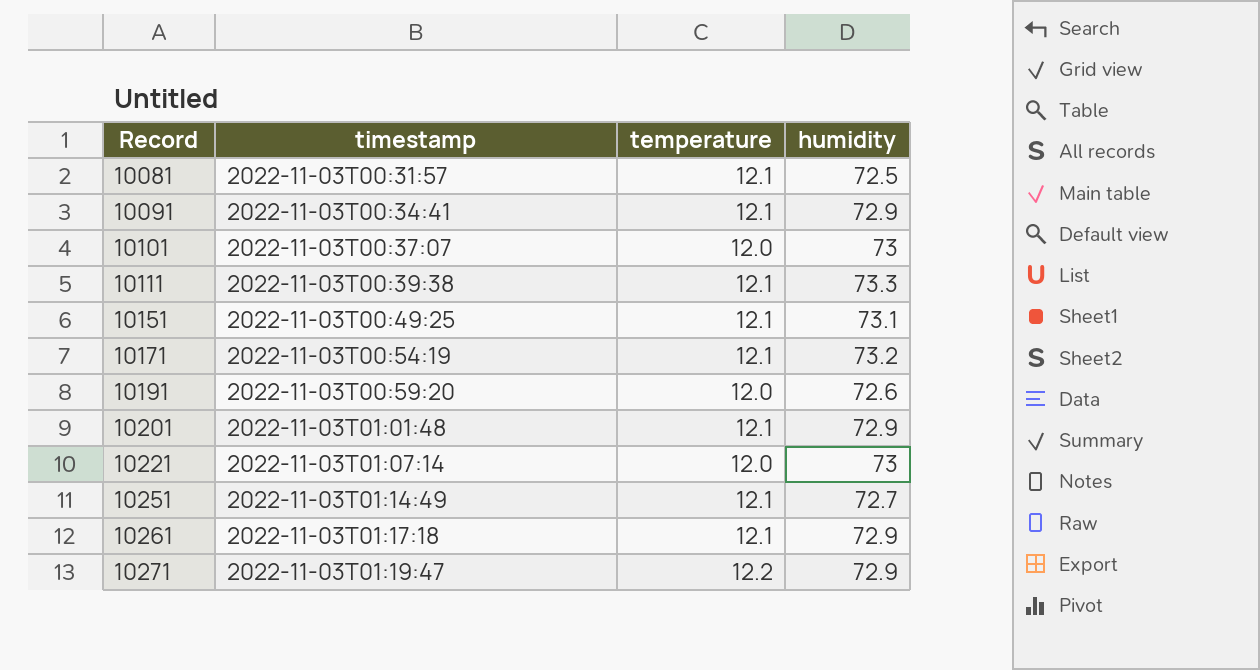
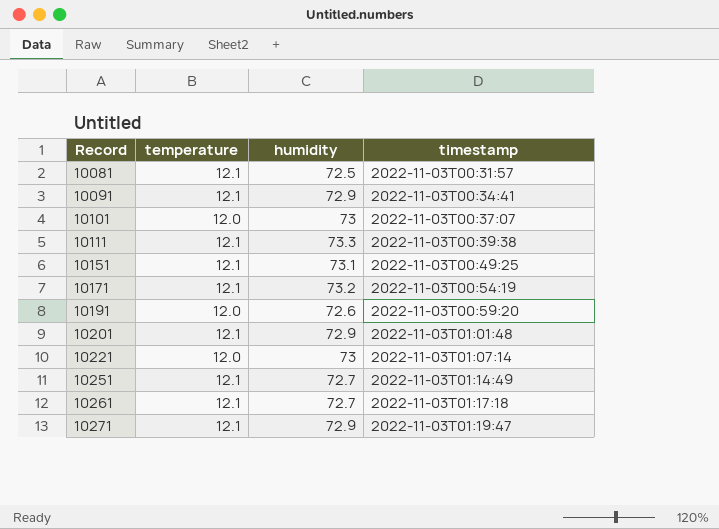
column timestamp | position: 2 -> 4
10261 | humidity: 72.9 -> 72.7
10271 | temperature: 12.2 -> 12.1

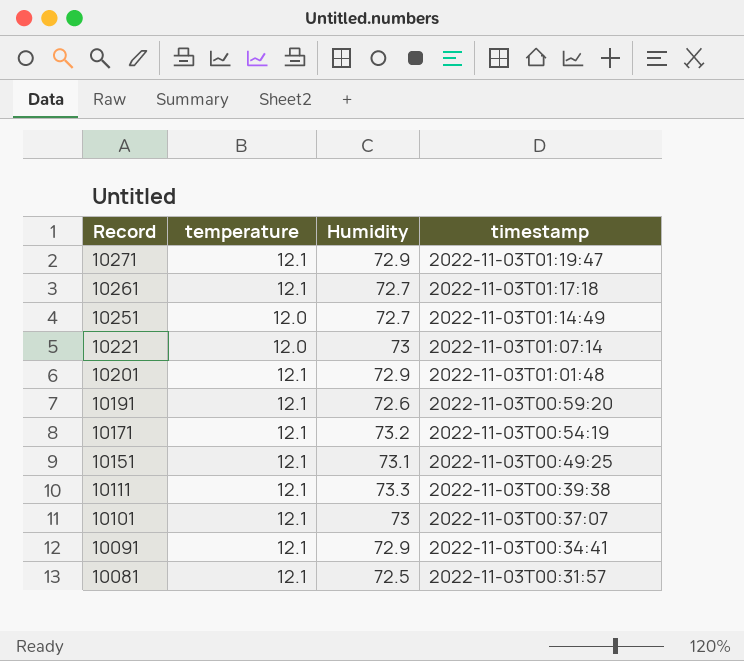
row order: Record ascending -> Record descending
column name: humidity -> Humidity
10251 | temperature: 12.1 -> 12.0
10191 | temperature: 12.0 -> 12.1
10101 | temperature: 12.0 -> 12.1

